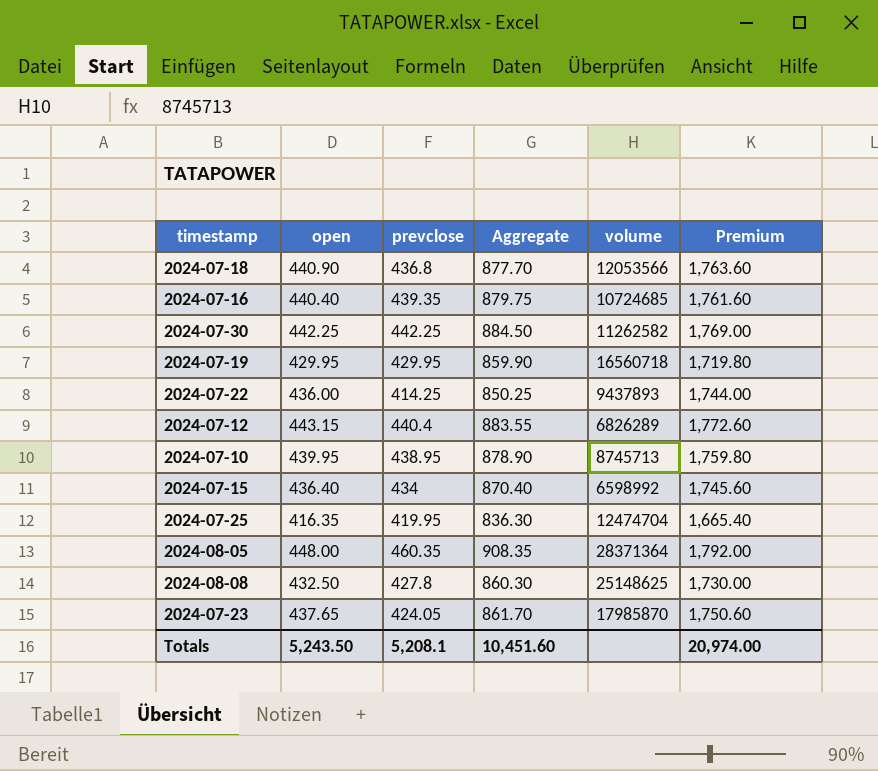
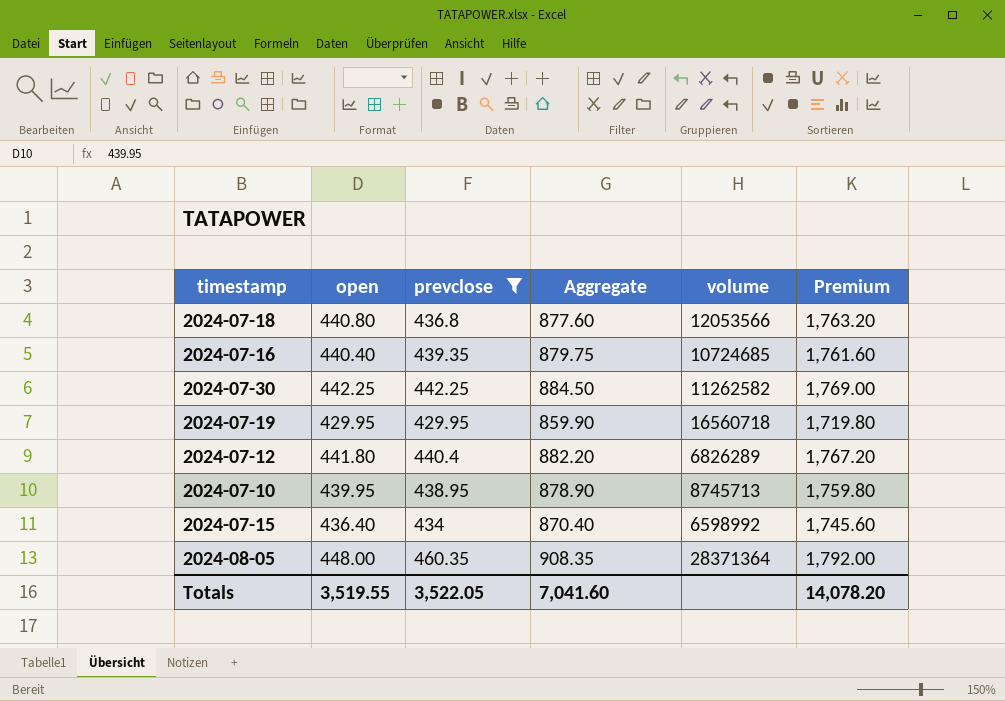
filter: none -> prevclose >= 429.95
2024-07-18 | open: 440.90 -> 440.80
2024-07-18 | Aggregate: 877.70 -> 877.60
2024-07-18 | Premium: 1,763.60 -> 1,763.20
2024-07-12 | open: 443.15 -> 441.80
2024-07-12 | Aggregate: 883.55 -> 882.20
2024-07-12 | Premium: 1,772.60 -> 1,767.20
Totals | open: 5,243.50 -> 3,519.55
Totals | prevclose: 5,208.1 -> 3,522.05
Totals | Aggregate: 10,451.60 -> 7,041.60
Totals | Premium: 20,974.00 -> 14,078.20

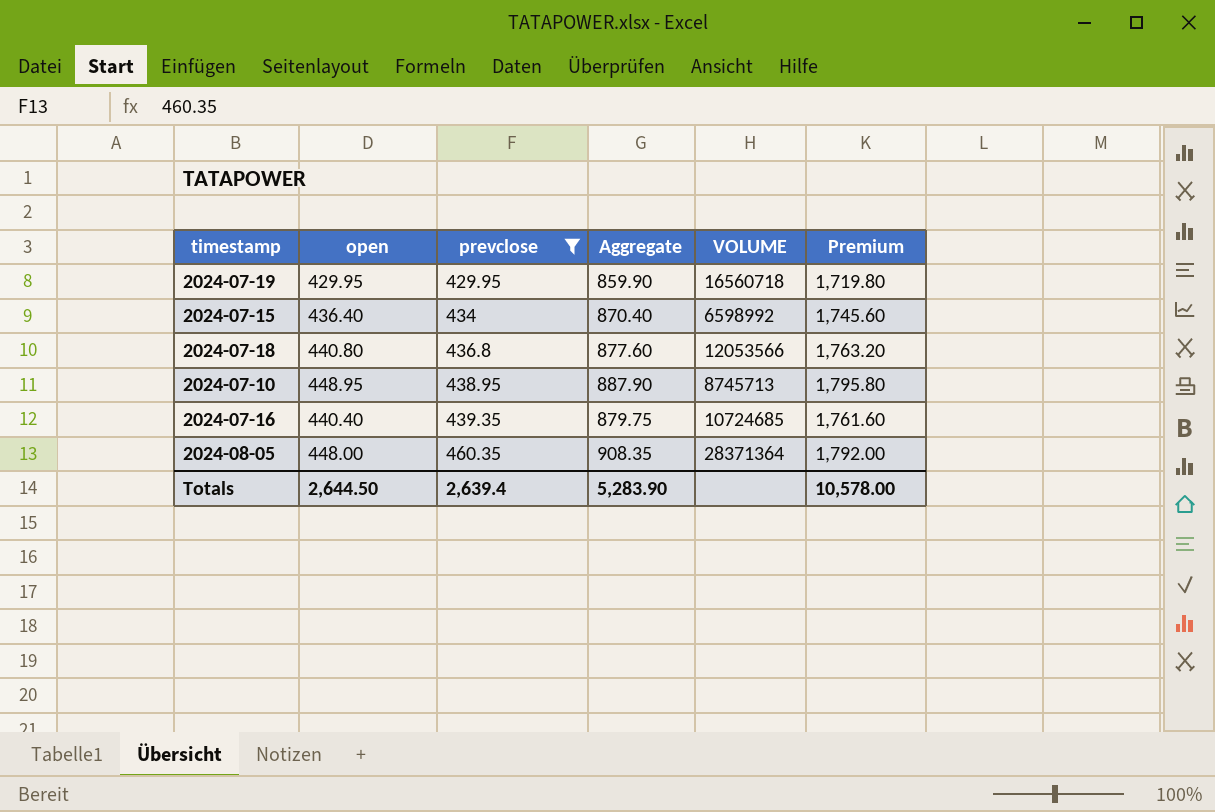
row order: none -> prevclose ascending
column name: volume -> VOLUME
row 2024-07-30: 442.25 | 442.25 | 884.50 | 11262582 | 1,769.00 -> none
row 2024-07-12: 441.80 | 440.4 | 882.20 | 6826289 | 1,767.20 -> none
2024-07-10 | open: 439.95 -> 448.95
2024-07-10 | Aggregate: 878.90 -> 887.90
2024-07-10 | Premium: 1,759.80 -> 1,795.80
Totals | open: 3,519.55 -> 2,644.50
Totals | prevclose: 3,522.05 -> 2,639.4
Totals | Aggregate: 7,041.60 -> 5,283.90
Totals | Premium: 14,078.20 -> 10,578.00

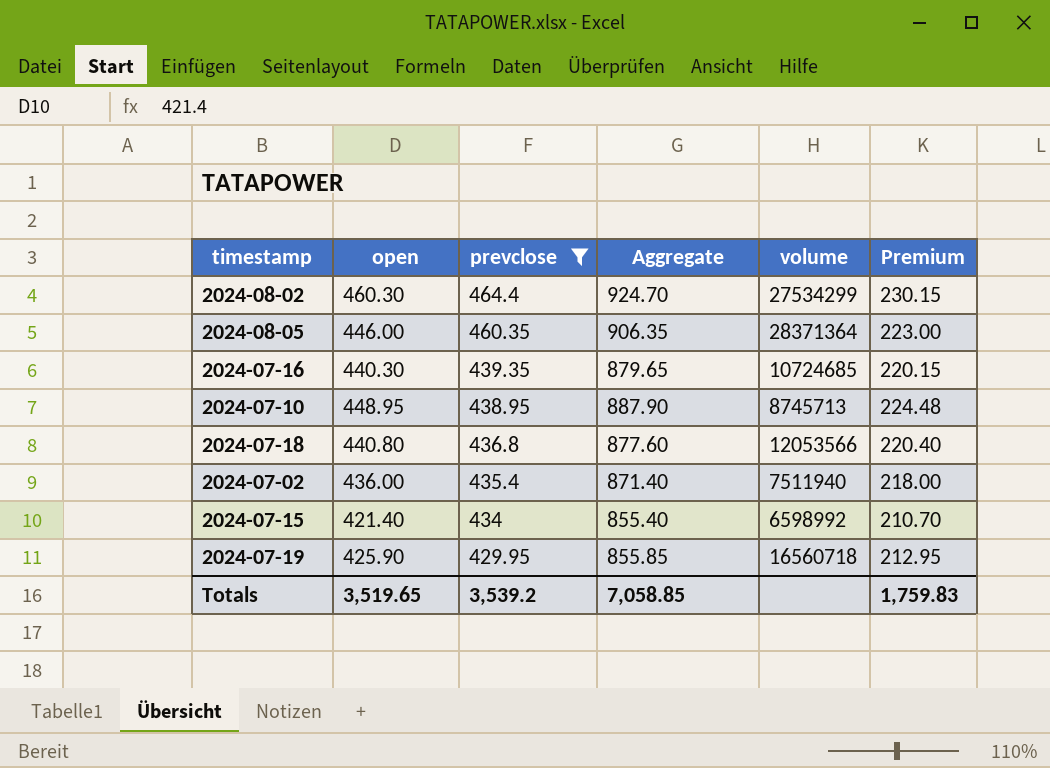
row order: prevclose ascending -> prevclose descending
column name: VOLUME -> volume
column Premium | formula: [open] * 4 -> [open] * 0.5
row 2024-08-02: none -> 460.30 | 464.4 | 924.70 | 27534299 | 230.15
2024-08-05 | open: 448.00 -> 446.00
2024-08-05 | Aggregate: 908.35 -> 906.35
2024-07-16 | open: 440.40 -> 440.30
2024-07-16 | Aggregate: 879.75 -> 879.65
row 2024-07-02: none -> 436.00 | 435.4 | 871.40 | 7511940 | 218.00
2024-07-15 | open: 436.40 -> 421.40
2024-07-15 | Aggregate: 870.40 -> 855.40
2024-07-19 | open: 429.95 -> 425.90
2024-07-19 | Aggregate: 859.90 -> 855.85
Totals | open: 2,644.50 -> 3,519.65
Totals | prevclose: 2,639.4 -> 3,539.2
Totals | Aggregate: 5,283.90 -> 7,058.85
Totals | Premium: 10,578.00 -> 1,759.83

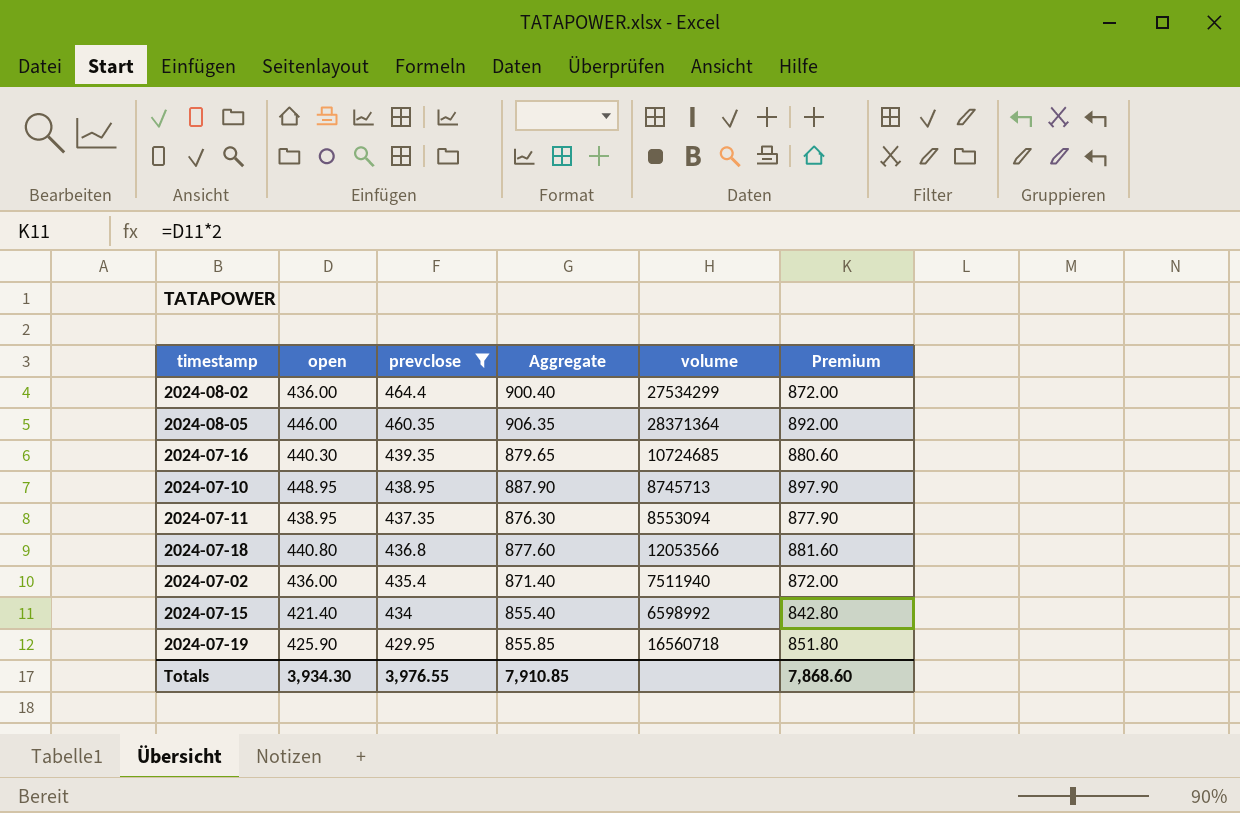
column Premium | formula: [open] * 0.5 -> [open] * 2
2024-08-02 | open: 460.30 -> 436.00
2024-08-02 | Aggregate: 924.70 -> 900.40
row 2024-07-11: none -> 438.95 | 437.35 | 876.30 | 8553094 | 877.90
Totals | open: 3,519.65 -> 3,934.30
Totals | prevclose: 3,539.2 -> 3,976.55
Totals | Aggregate: 7,058.85 -> 7,910.85
Totals | Premium: 1,759.83 -> 7,868.60

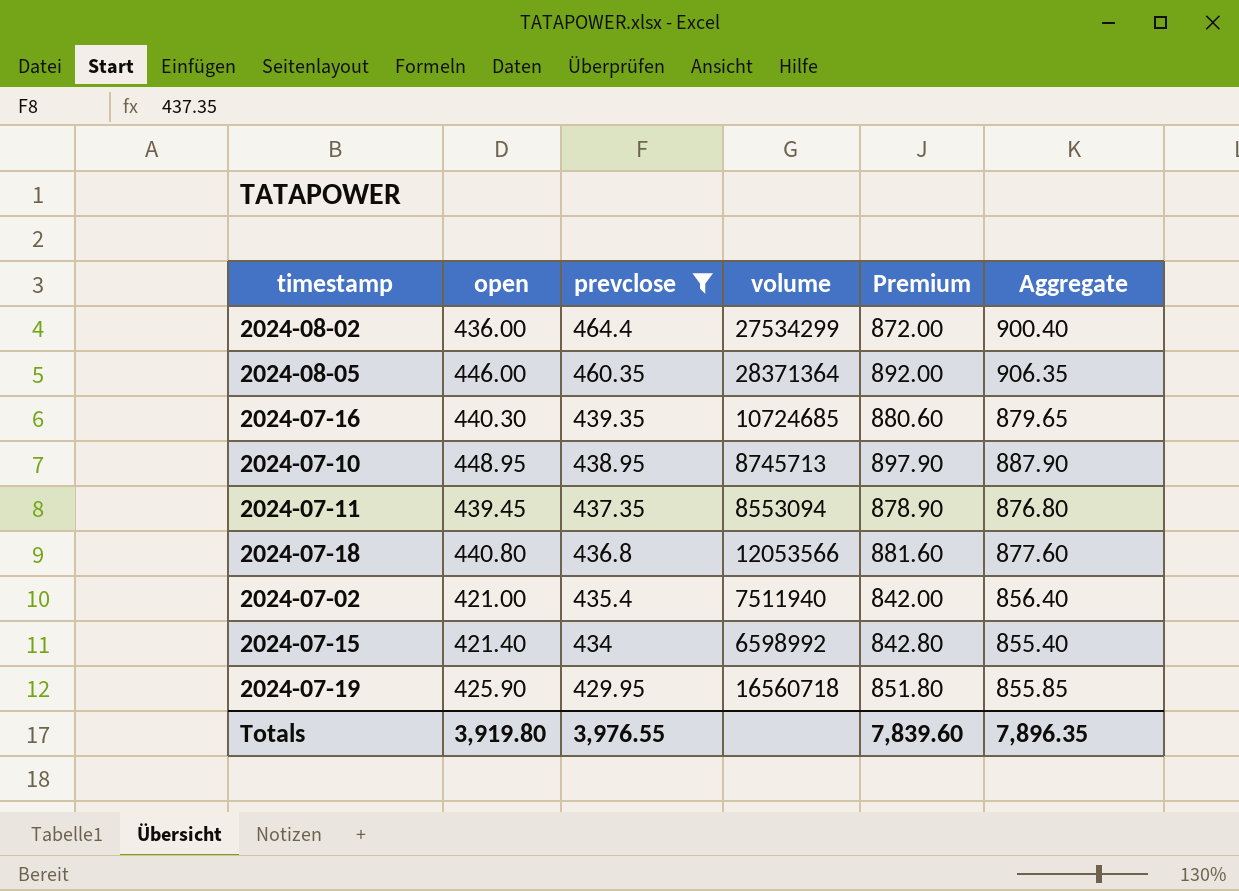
column Aggregate | position: 4 -> 6
2024-07-11 | open: 438.95 -> 439.45
2024-07-11 | Premium: 877.90 -> 878.90
2024-07-11 | Aggregate: 876.30 -> 876.80
2024-07-02 | open: 436.00 -> 421.00
2024-07-02 | Premium: 872.00 -> 842.00
2024-07-02 | Aggregate: 871.40 -> 856.40
Totals | open: 3,934.30 -> 3,919.80
Totals | Premium: 7,868.60 -> 7,839.60
Totals | Aggregate: 7,910.85 -> 7,896.35

